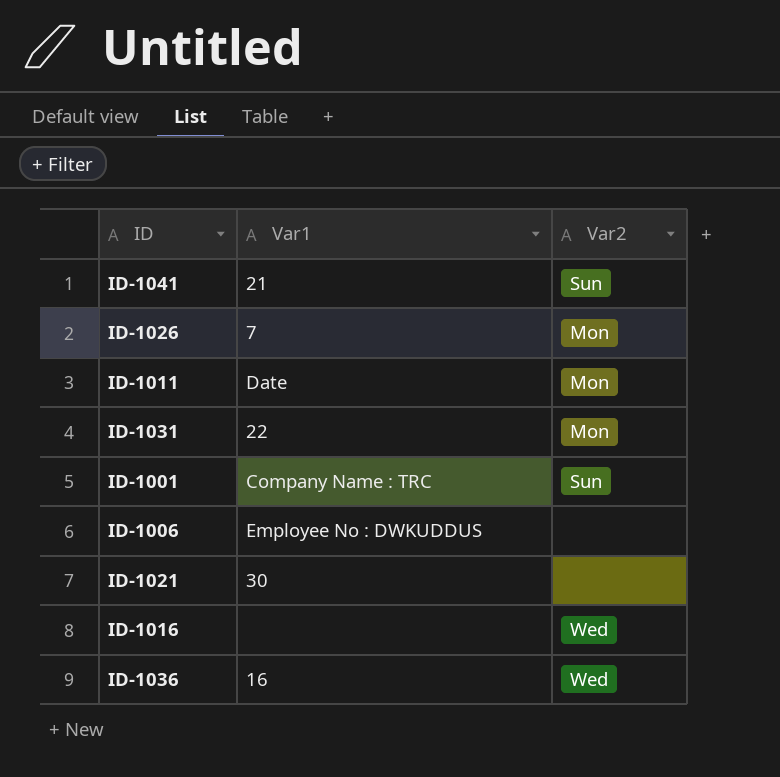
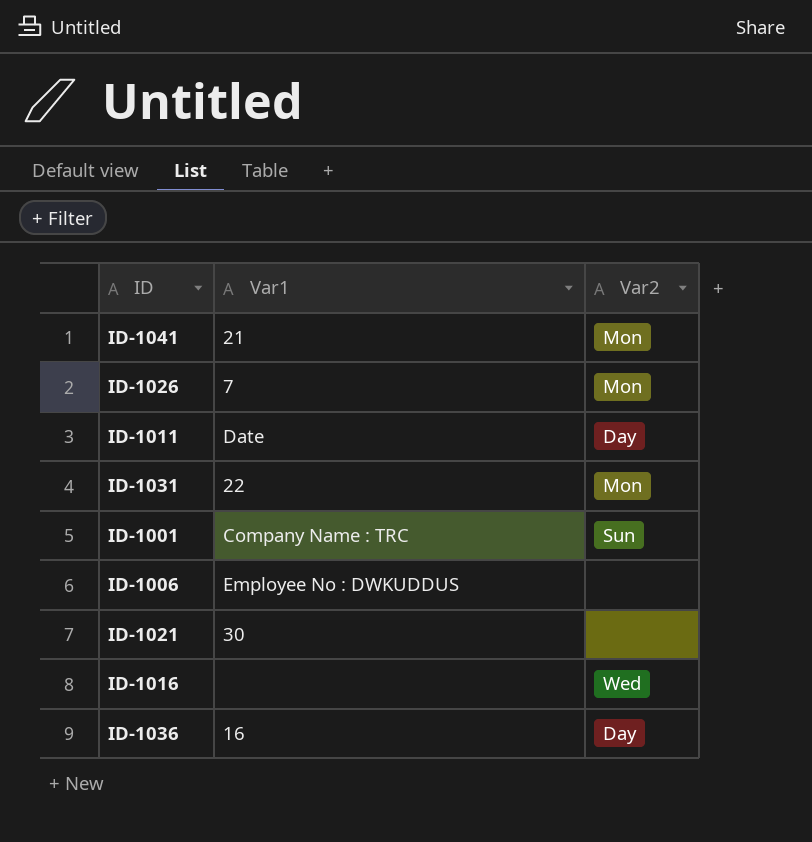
ID-1041 | Var2: Sun -> Mon
ID-1011 | Var2: Mon -> Day
ID-1036 | Var2: Wed -> Day

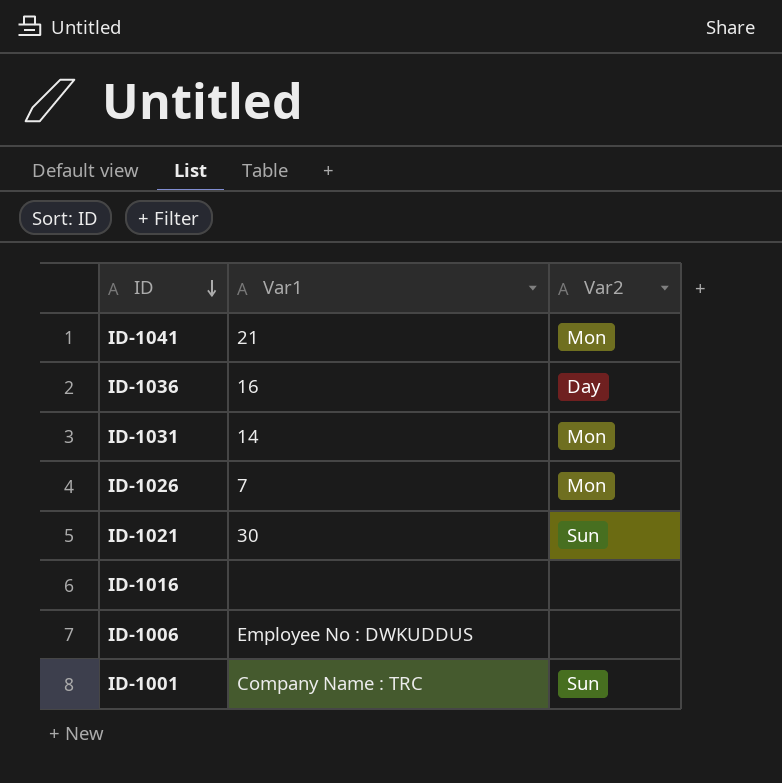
row order: none -> ID descending
row ID-1011: Date | Day -> none
ID-1031 | Var1: 22 -> 14
ID-1021 | Var2: none -> Sun
ID-1016 | Var2: Wed -> none

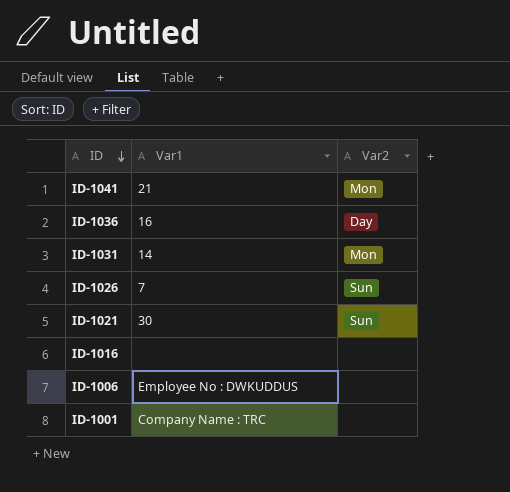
ID-1026 | Var2: Mon -> Sun
ID-1001 | Var2: Sun -> none

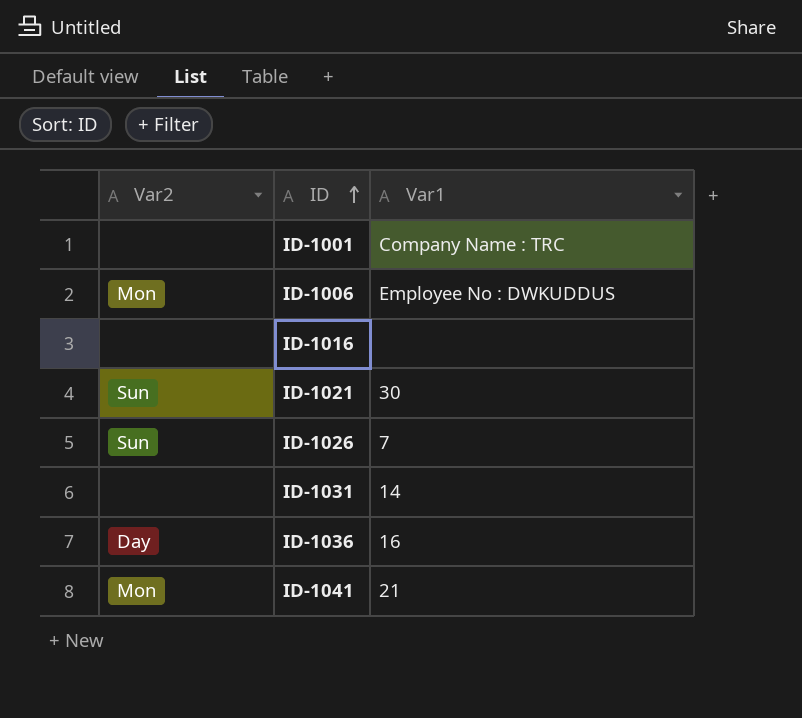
row order: ID descending -> ID ascending
column Var2 | position: 3 -> 1
ID-1006 | Var2: none -> Mon
ID-1031 | Var2: Mon -> none

